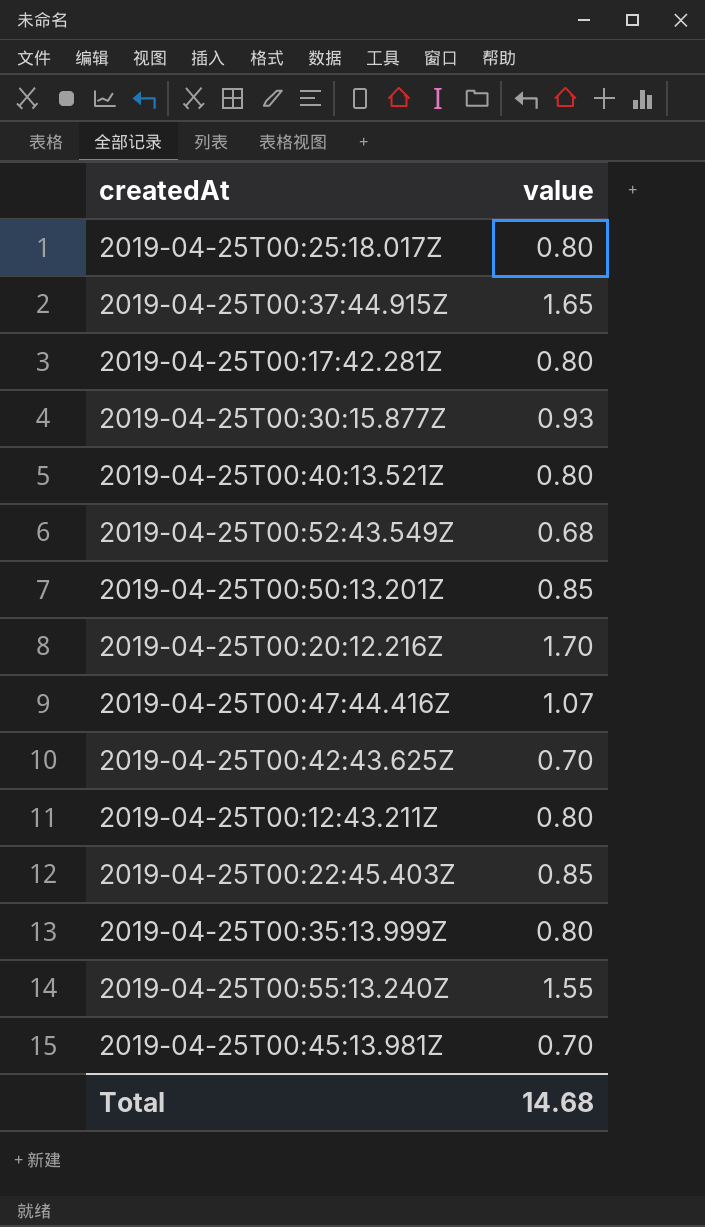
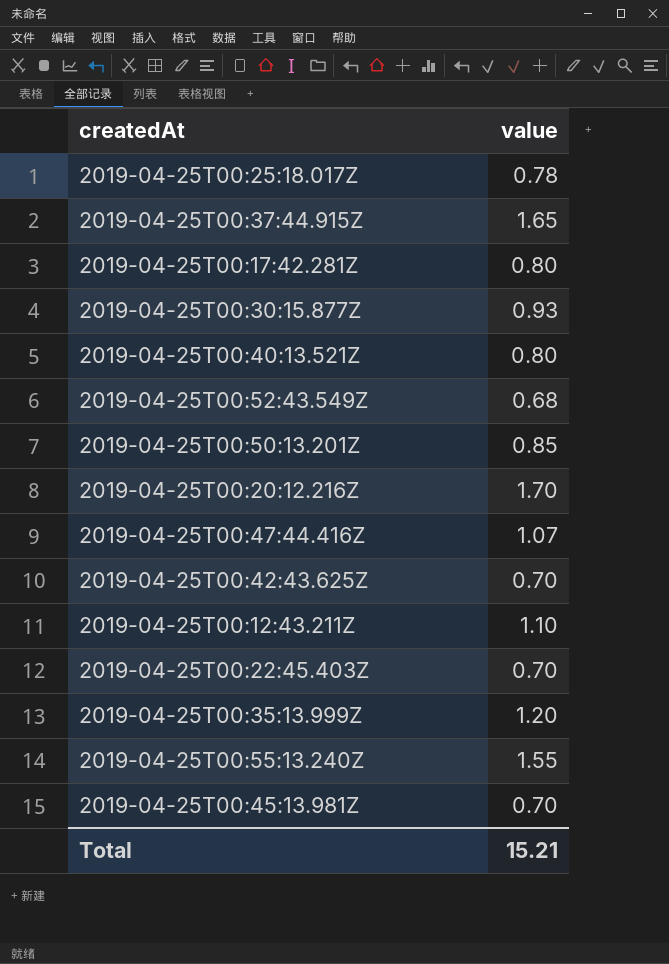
2019-04-25T00:25:18.017Z | value: 0.80 -> 0.78
2019-04-25T00:12:43.211Z | value: 0.80 -> 1.10
2019-04-25T00:22:45.403Z | value: 0.85 -> 0.70
2019-04-25T00:35:13.999Z | value: 0.80 -> 1.20
Total | value: 14.68 -> 15.21

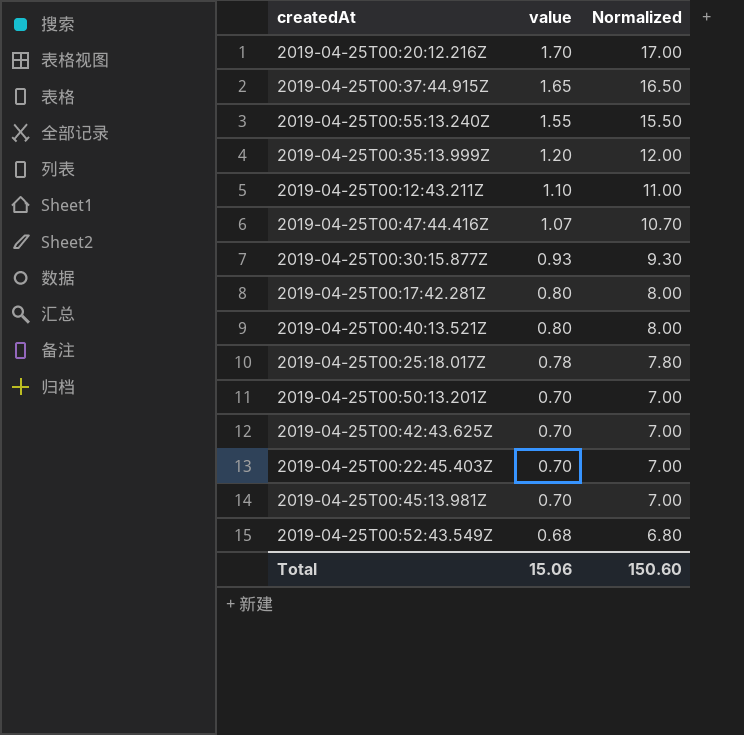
row order: none -> value descending
column Normalized | formula: none -> [value] * 10
2019-04-25T00:50:13.201Z | value: 0.85 -> 0.70
Total | value: 15.21 -> 15.06

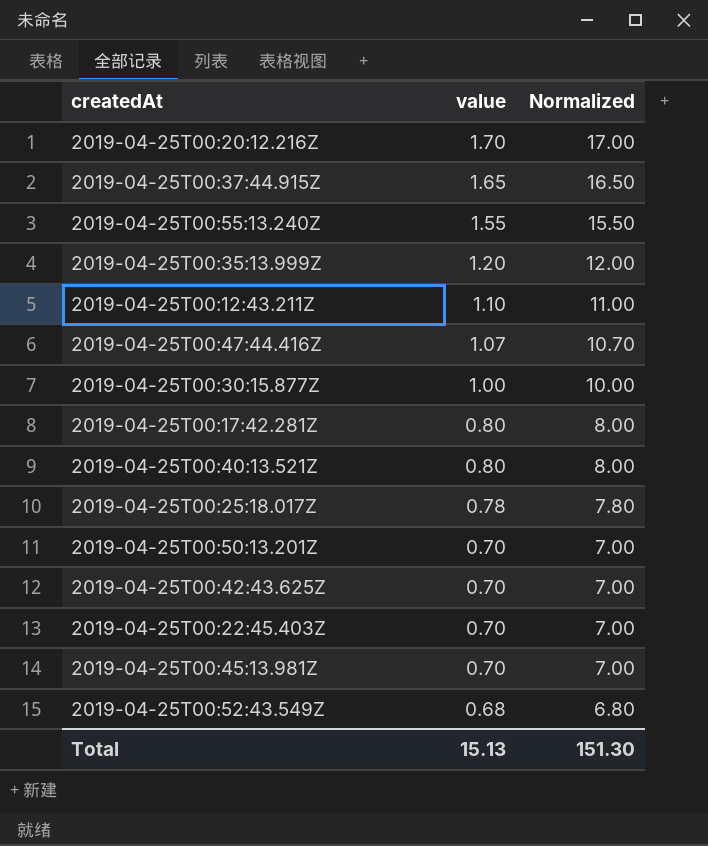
2019-04-25T00:30:15.877Z | value: 0.93 -> 1.00
2019-04-25T00:30:15.877Z | Normalized: 9.30 -> 10.00
Total | value: 15.06 -> 15.13
Total | Normalized: 150.60 -> 151.30

